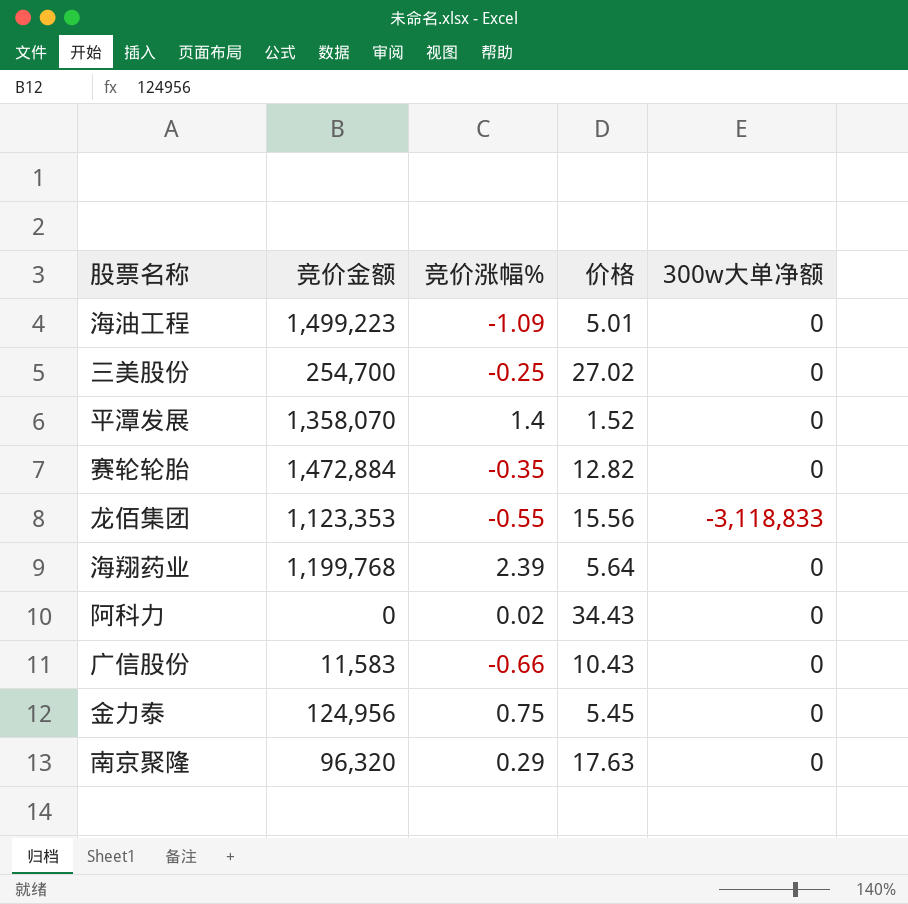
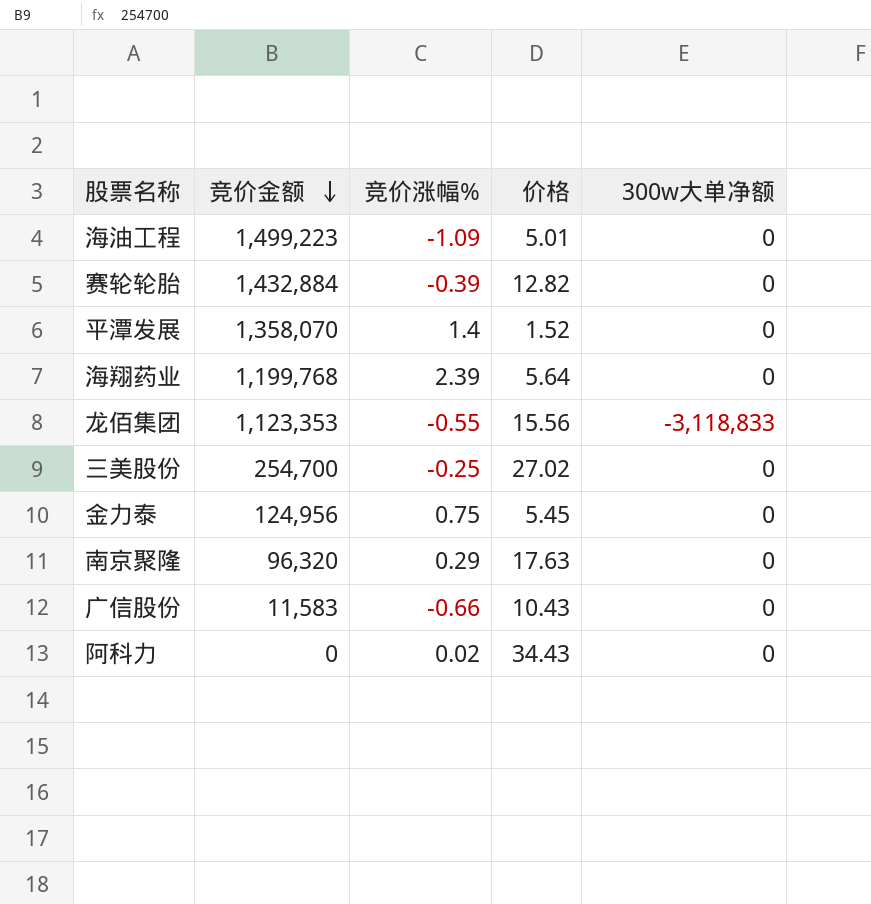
row order: none -> 竞价金额 descending
赛轮轮胎 | 竞价金额: 1,472,884 -> 1,432,884
赛轮轮胎 | 竞价涨幅%: -0.35 -> -0.39

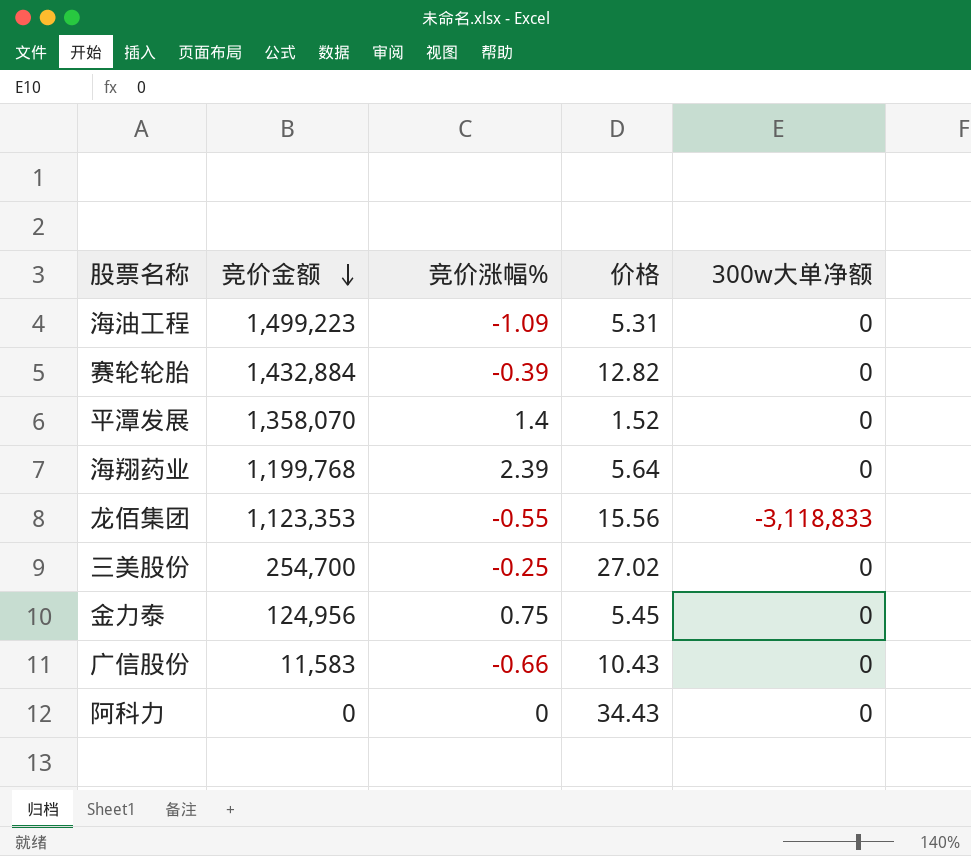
row 南京聚隆: 96,320 | 0.29 | 17.63 | 0 -> none
海油工程 | 价格: 5.01 -> 5.31
阿科力 | 竞价涨幅%: 0.02 -> 0

